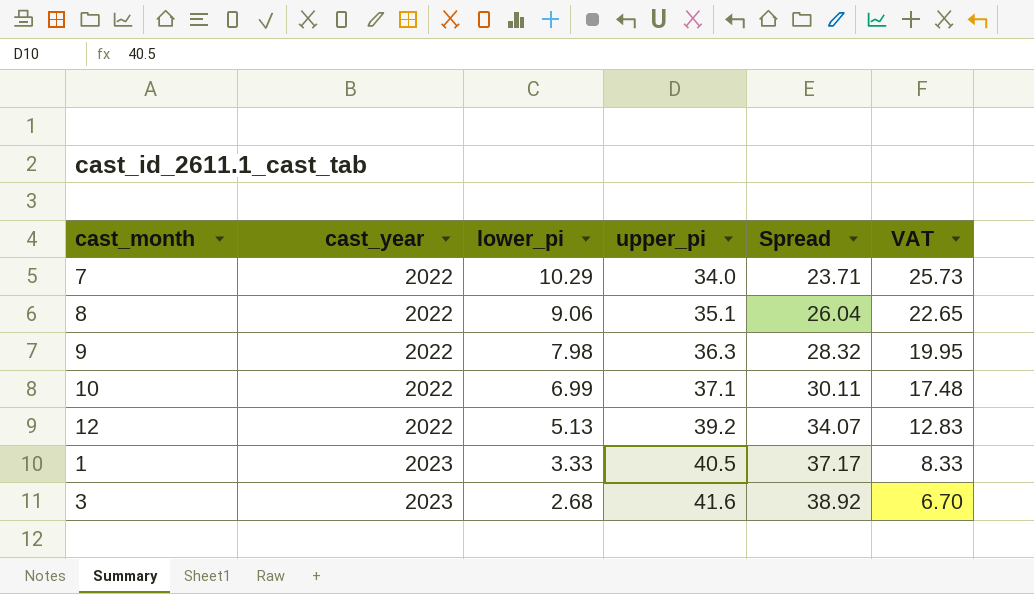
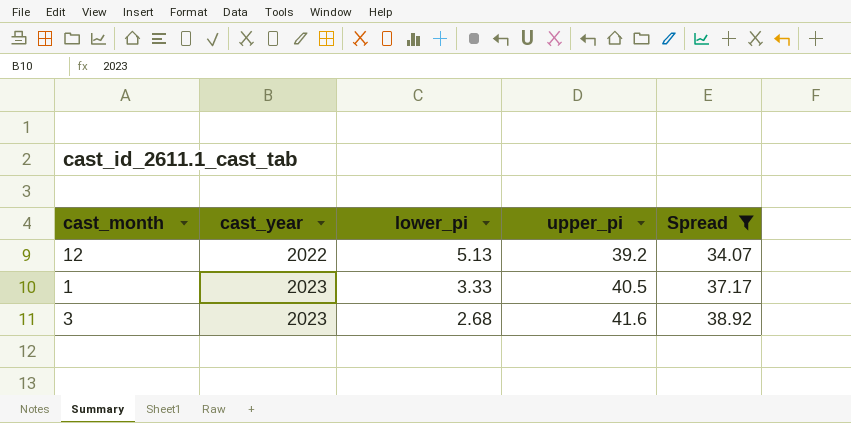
filter: none -> Spread >= 34.07
column VAT | formula: [lower_pi] * 2.5 -> none

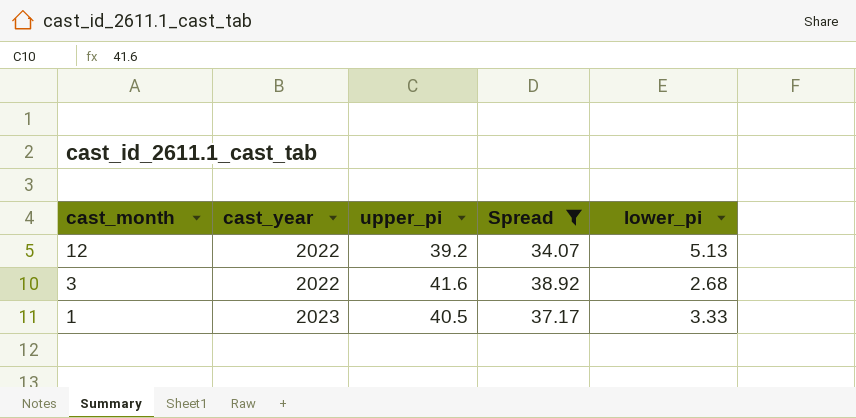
row order: cast_year ascending -> cast_month descending
column lower_pi | position: 3 -> 5
3 | cast_year: 2023 -> 2022

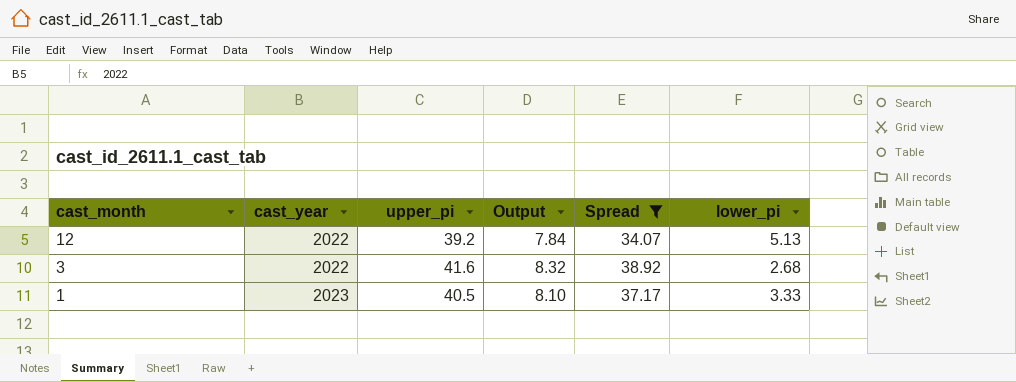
column Output | formula: none -> [upper_pi] * 0.2

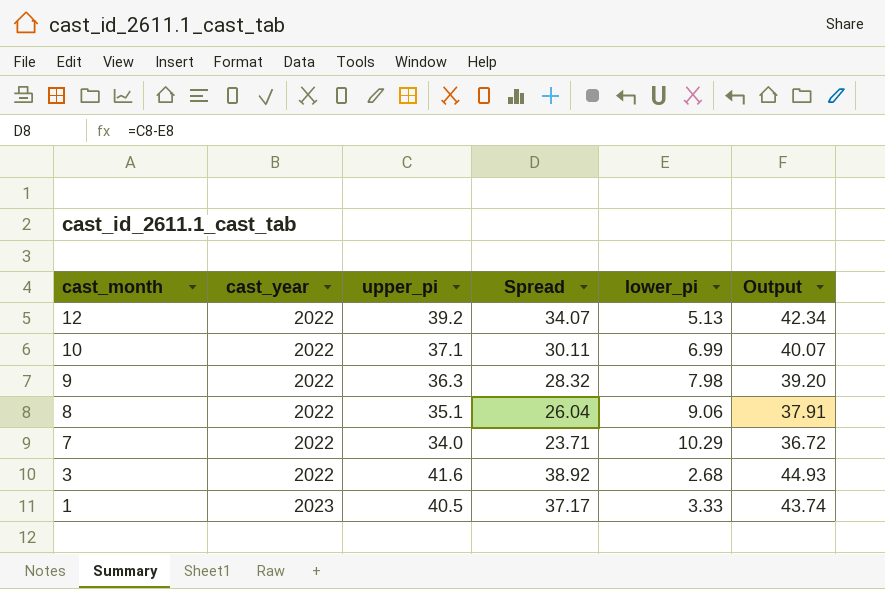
filter: Spread >= 34.07 -> none
column Output | formula: [upper_pi] * 0.2 -> [upper_pi] * 1.08
column Output | position: 4 -> 6

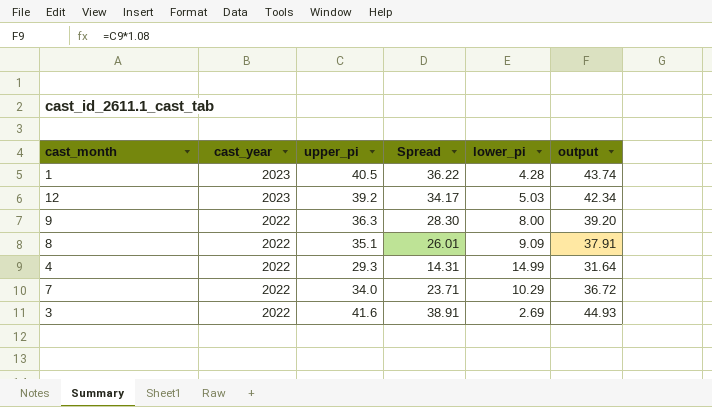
row order: cast_month descending -> cast_year descending
column name: Output -> output
row 10: 2022 | 37.1 | 30.11 | 6.99 | 40.07 -> none
1 | Spread: 37.17 -> 36.22
1 | lower_pi: 3.33 -> 4.28
12 | cast_year: 2022 -> 2023
12 | Spread: 34.07 -> 34.17
12 | lower_pi: 5.13 -> 5.03
9 | Spread: 28.32 -> 28.30
9 | lower_pi: 7.98 -> 8.00
8 | Spread: 26.04 -> 26.01
8 | lower_pi: 9.06 -> 9.09
row 4: none -> 2022 | 29.3 | 14.31 | 14.99 | 31.64
3 | Spread: 38.92 -> 38.91
3 | lower_pi: 2.68 -> 2.69

